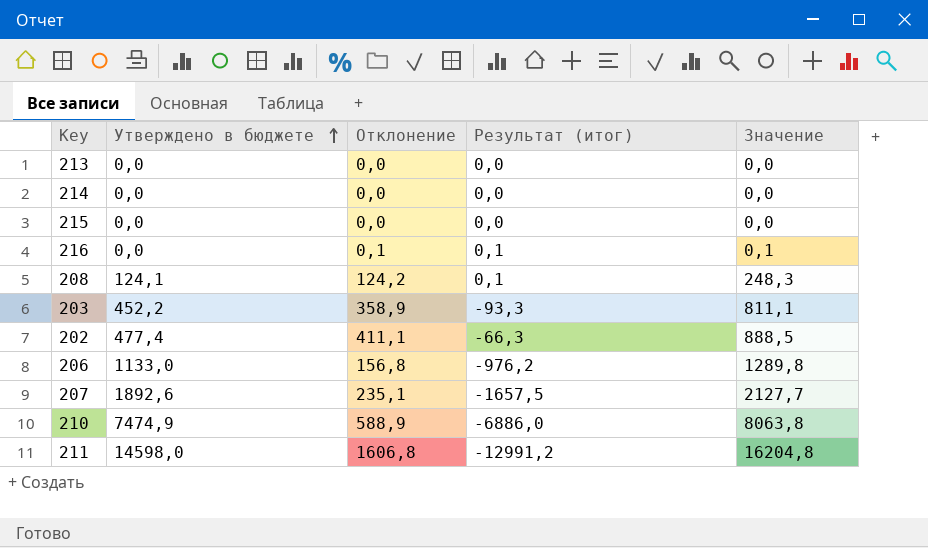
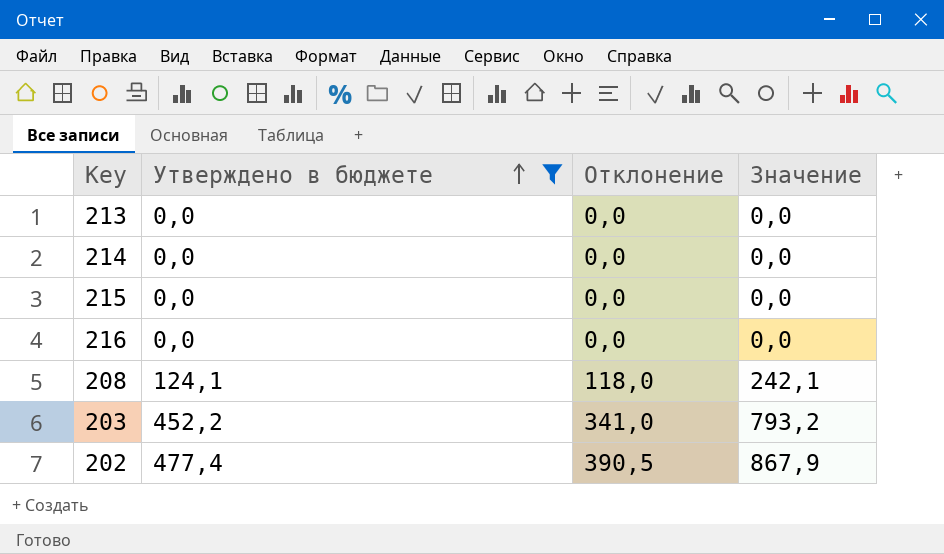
filter: none -> Утверждено в бюджете <= 477,4
column Результат (итог) | formula: [Отклонение] - [Утверждено в бюджете] -> none
216 | Отклонение: 0,1 -> 0,0
216 | Значение: 0,1 -> 0,0
208 | Отклонение: 124,2 -> 118,0
208 | Значение: 248,3 -> 242,1
203 | Отклонение: 358,9 -> 341,0
203 | Значение: 811,1 -> 793,2
202 | Отклонение: 411,1 -> 390,5
202 | Значение: 888,5 -> 867,9

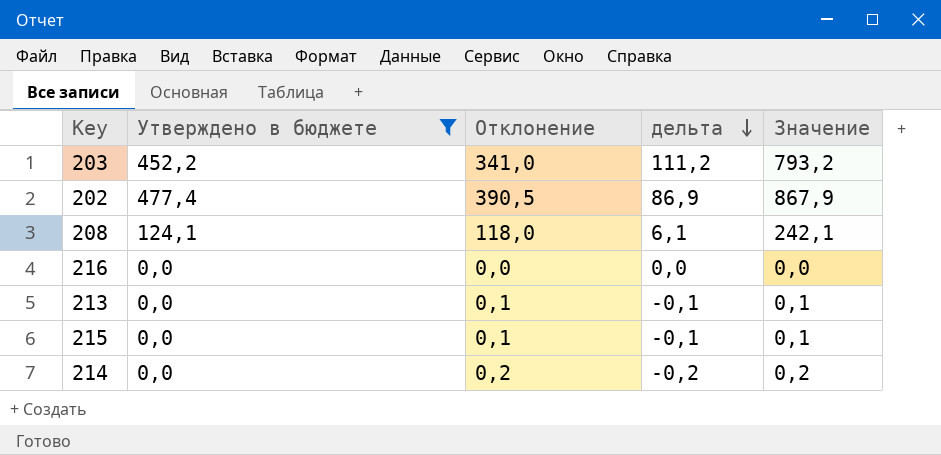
row order: Утверждено в бюджете ascending -> дельта descending
column дельта | formula: none -> [Утверждено в бюджете] - [Отклонение]
213 | Отклонение: 0,0 -> 0,1
213 | Значение: 0,0 -> 0,1
215 | Отклонение: 0,0 -> 0,1
215 | Значение: 0,0 -> 0,1
214 | Отклонение: 0,0 -> 0,2
214 | Значение: 0,0 -> 0,2

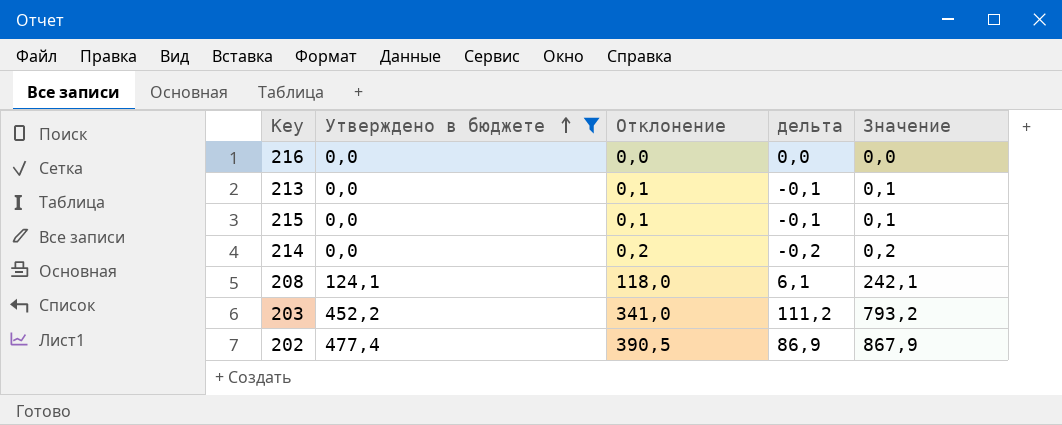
row order: дельта descending -> Утверждено в бюджете ascending

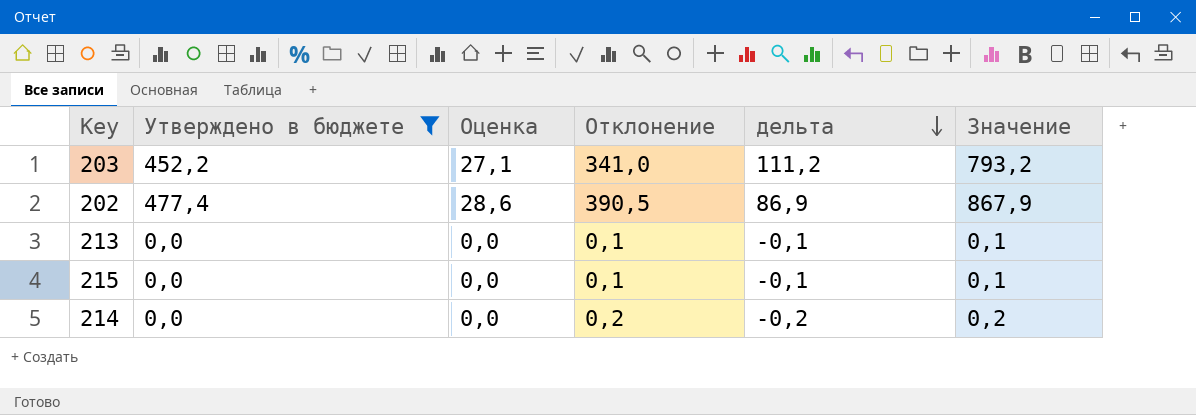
row order: Утверждено в бюджете ascending -> дельта descending
column Оценка | formula: none -> [Утверждено в бюджете] * 0,06
row 216: 0,0 | 0,0 | 0,0 | 0,0 -> none
row 208: 124,1 | 118,0 | 6,1 | 242,1 -> none

